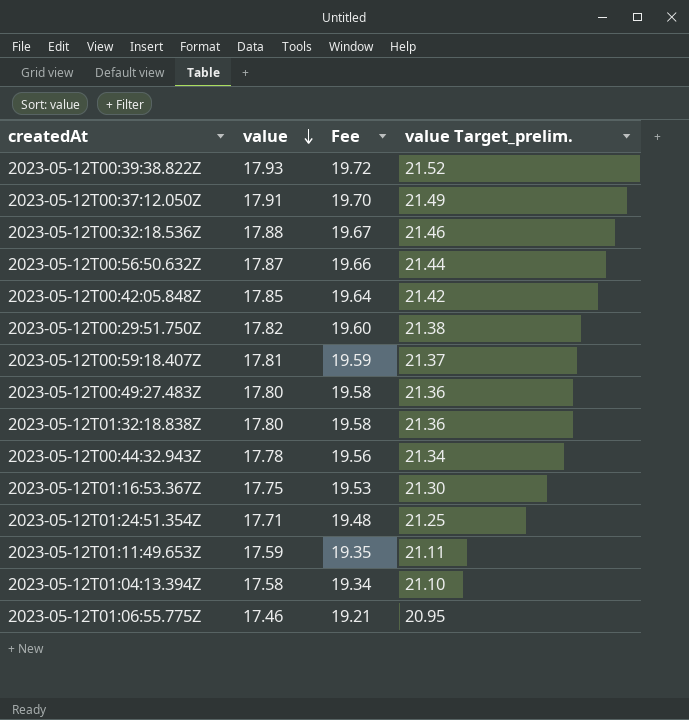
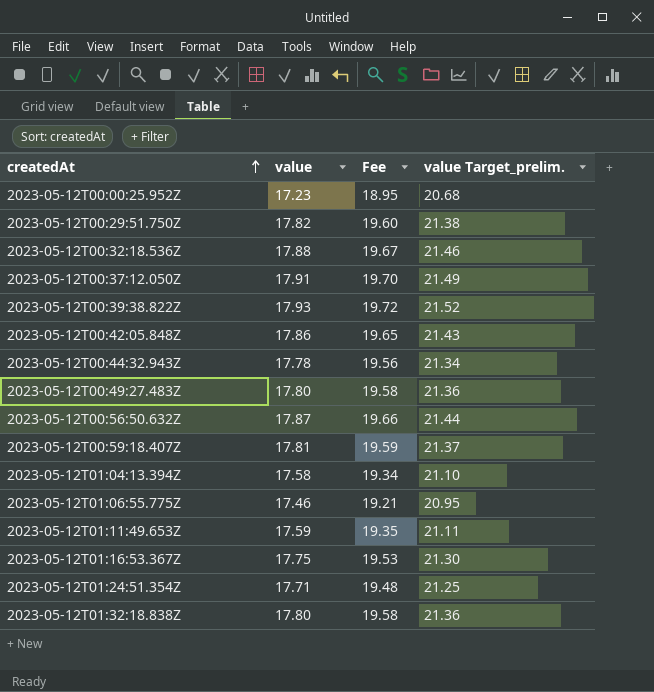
row order: value descending -> createdAt ascending
row 2023-05-12T00:00:25.952Z: none -> 17.23 | 18.95 | 20.68
2023-05-12T00:42:05.848Z | value: 17.85 -> 17.86
2023-05-12T00:42:05.848Z | Fee: 19.64 -> 19.65
2023-05-12T00:42:05.848Z | value Target_prelim.: 21.42 -> 21.43

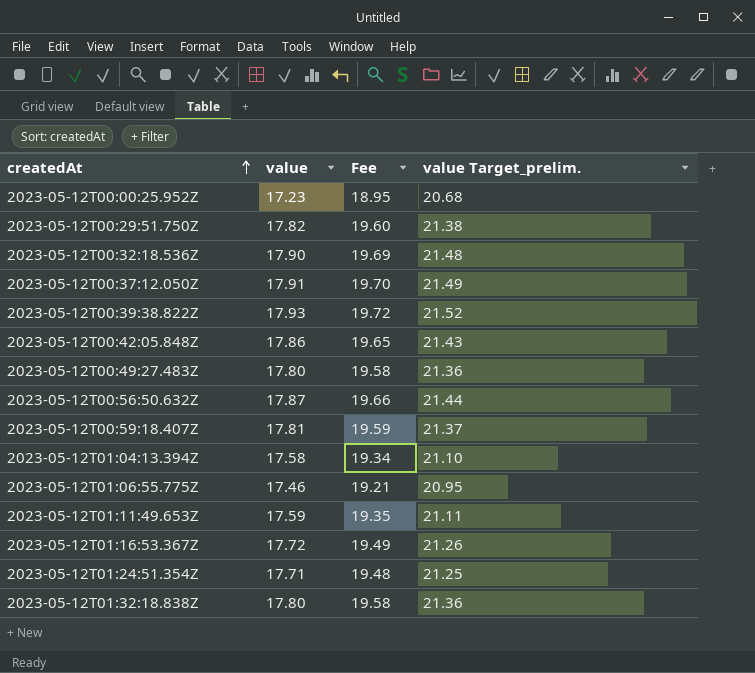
row 2023-05-12T00:44:32.943Z: 17.78 | 19.56 | 21.34 -> none
2023-05-12T00:32:18.536Z | value: 17.88 -> 17.90
2023-05-12T00:32:18.536Z | Fee: 19.67 -> 19.69
2023-05-12T00:32:18.536Z | value Target_prelim.: 21.46 -> 21.48
2023-05-12T01:16:53.367Z | value: 17.75 -> 17.72
2023-05-12T01:16:53.367Z | Fee: 19.53 -> 19.49
2023-05-12T01:16:53.367Z | value Target_prelim.: 21.30 -> 21.26

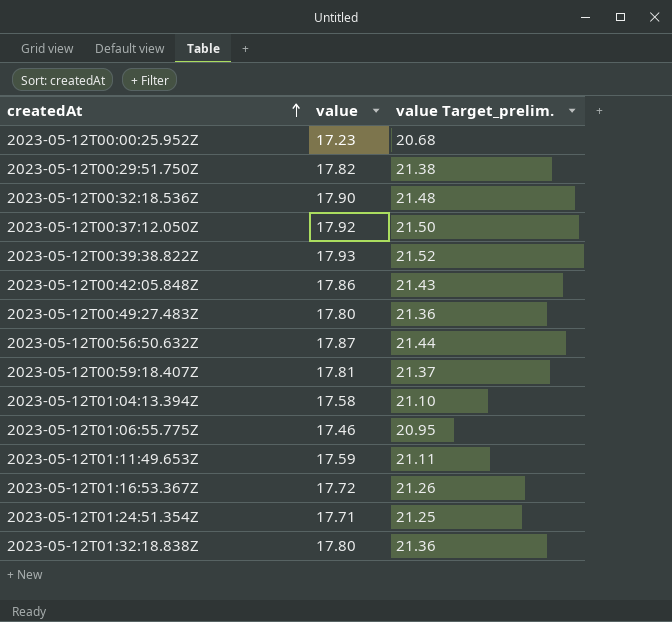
column Fee | formula: [value] * 1.1 -> none
2023-05-12T00:37:12.050Z | value: 17.91 -> 17.92
2023-05-12T00:37:12.050Z | value Target_prelim.: 21.49 -> 21.50

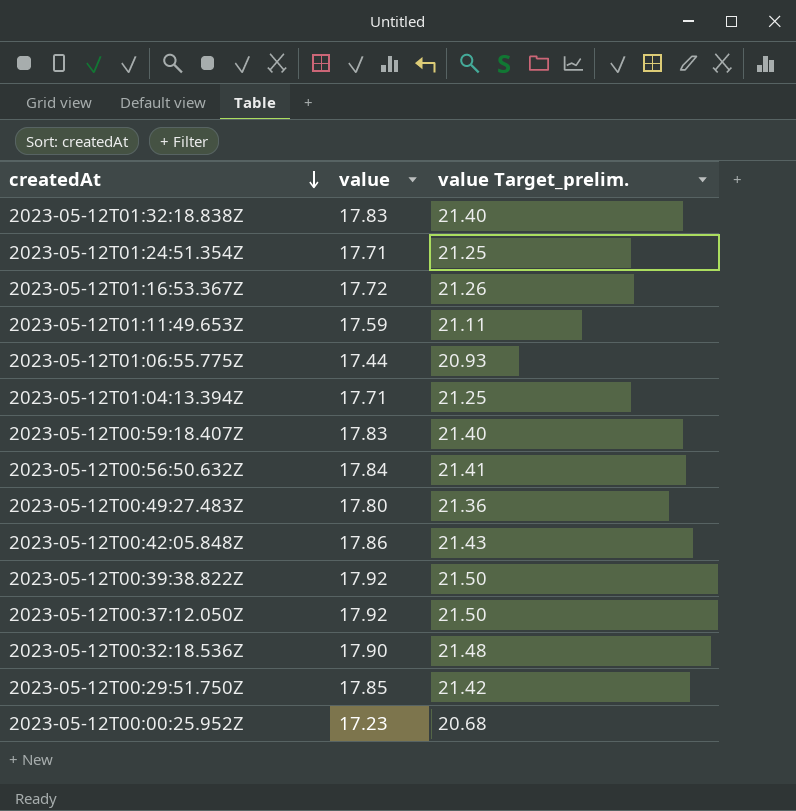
row order: createdAt ascending -> createdAt descending
2023-05-12T01:32:18.838Z | value: 17.80 -> 17.83
2023-05-12T01:32:18.838Z | value Target_prelim.: 21.36 -> 21.40
2023-05-12T01:06:55.775Z | value: 17.46 -> 17.44
2023-05-12T01:06:55.775Z | value Target_prelim.: 20.95 -> 20.93
2023-05-12T01:04:13.394Z | value: 17.58 -> 17.71
2023-05-12T01:04:13.394Z | value Target_prelim.: 21.10 -> 21.25
2023-05-12T00:59:18.407Z | value: 17.81 -> 17.83
2023-05-12T00:59:18.407Z | value Target_prelim.: 21.37 -> 21.40
2023-05-12T00:56:50.632Z | value: 17.87 -> 17.84
2023-05-12T00:56:50.632Z | value Target_prelim.: 21.44 -> 21.41
2023-05-12T00:39:38.822Z | value: 17.93 -> 17.92
2023-05-12T00:39:38.822Z | value Target_prelim.: 21.52 -> 21.50
2023-05-12T00:29:51.750Z | value: 17.82 -> 17.85
2023-05-12T00:29:51.750Z | value Target_prelim.: 21.38 -> 21.42

